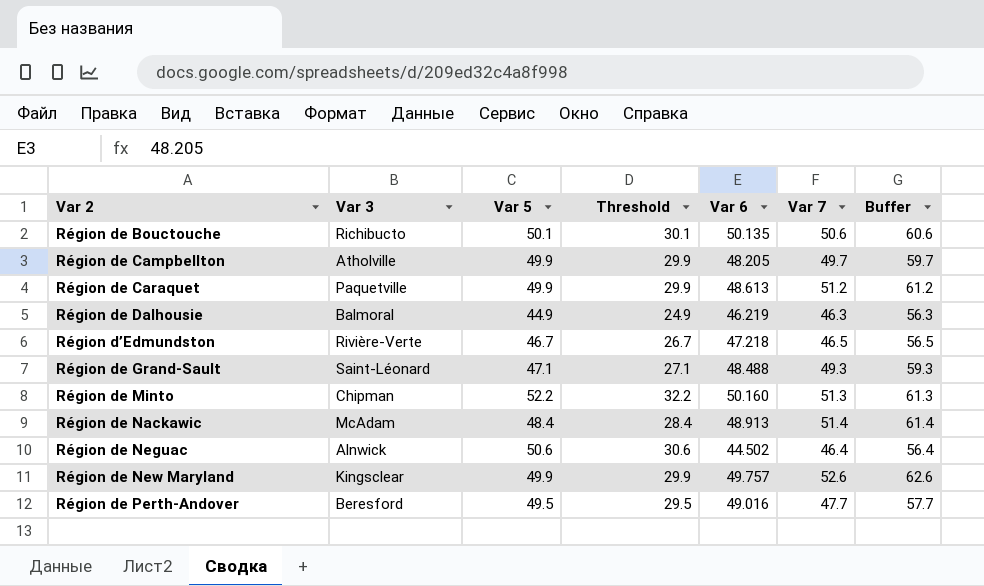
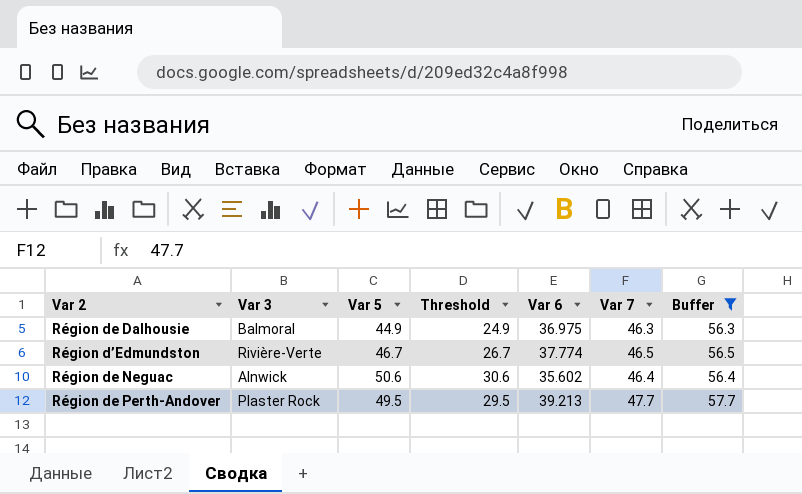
filter: none -> Buffer <= 57.7
Région de Dalhousie | Var 6: 46.219 -> 36.975
Région d’Edmundston | Var 6: 47.218 -> 37.774
Région de Neguac | Var 6: 44.502 -> 35.602
Région de Perth-Andover | Var 3: Beresford -> Plaster Rock
Région de Perth-Andover | Var 6: 49.016 -> 39.213

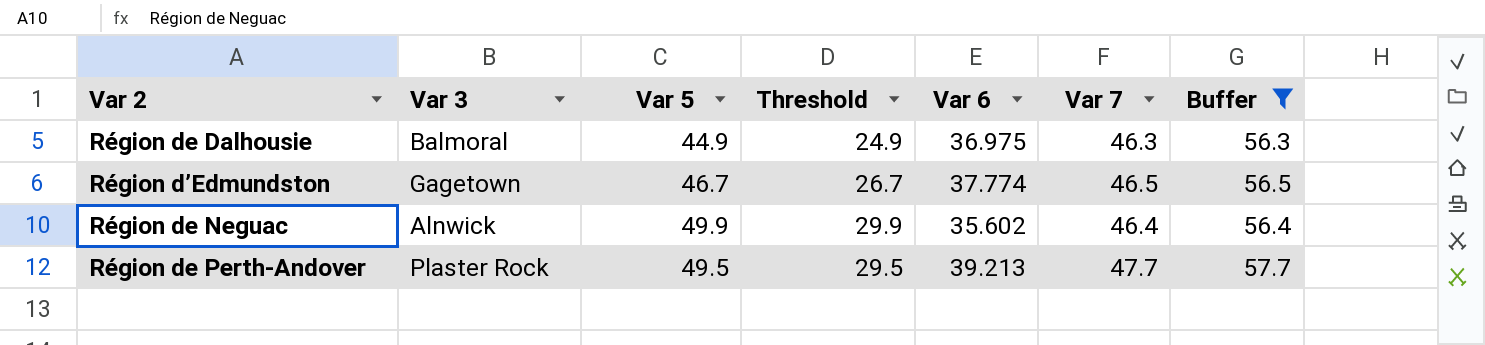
Région d’Edmundston | Var 3: Rivière-Verte -> Gagetown
Région de Neguac | Var 5: 50.6 -> 49.9
Région de Neguac | Threshold: 30.6 -> 29.9

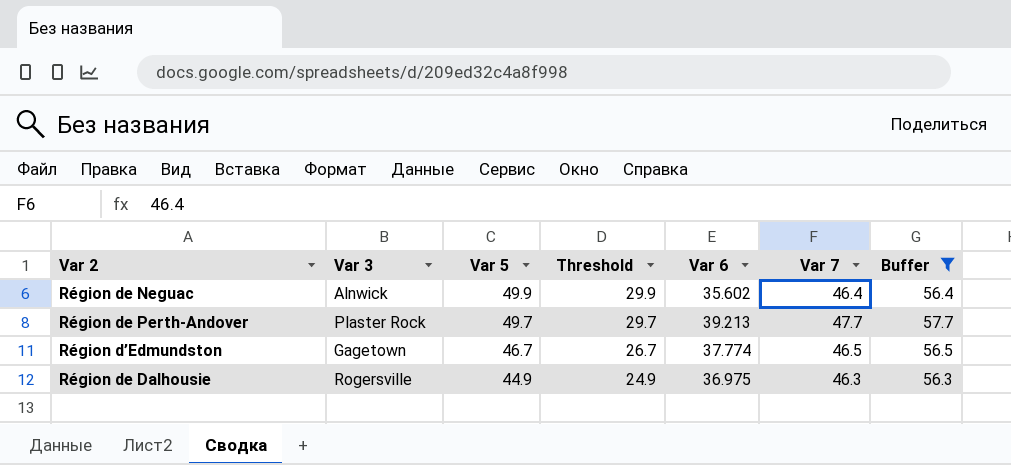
row order: none -> Var 5 descending
Région de Perth-Andover | Var 5: 49.5 -> 49.7
Région de Perth-Andover | Threshold: 29.5 -> 29.7
Région de Dalhousie | Var 3: Balmoral -> Rogersville

